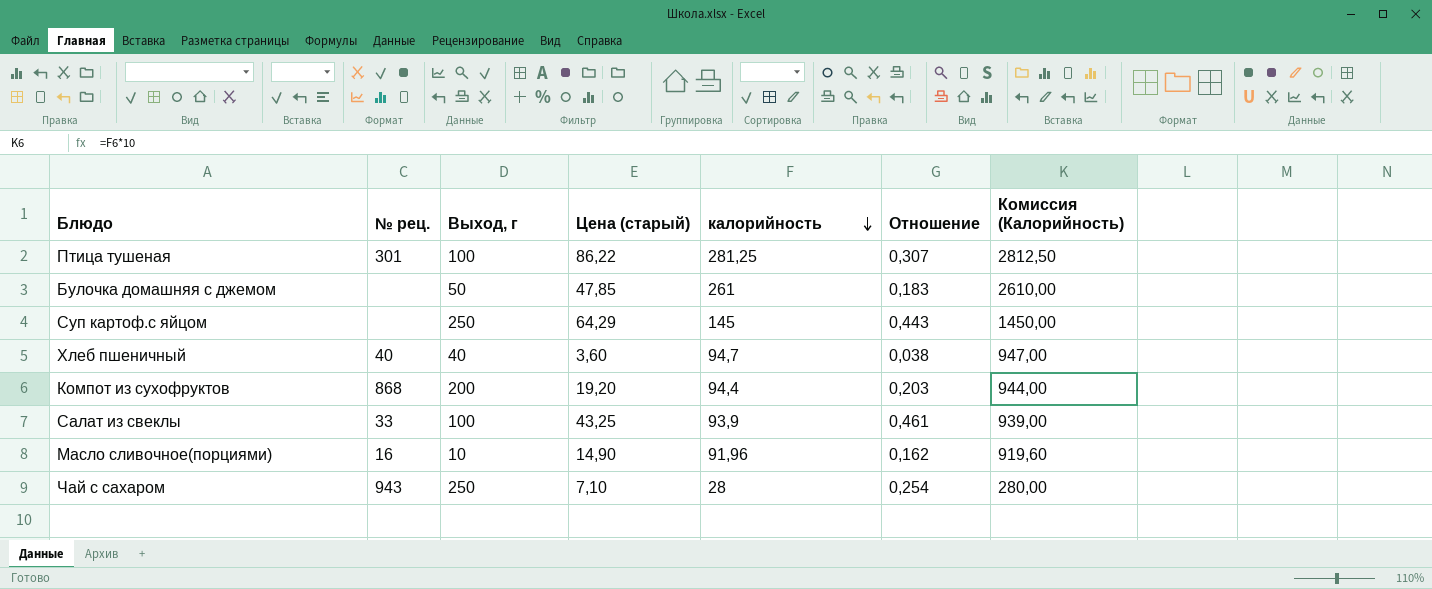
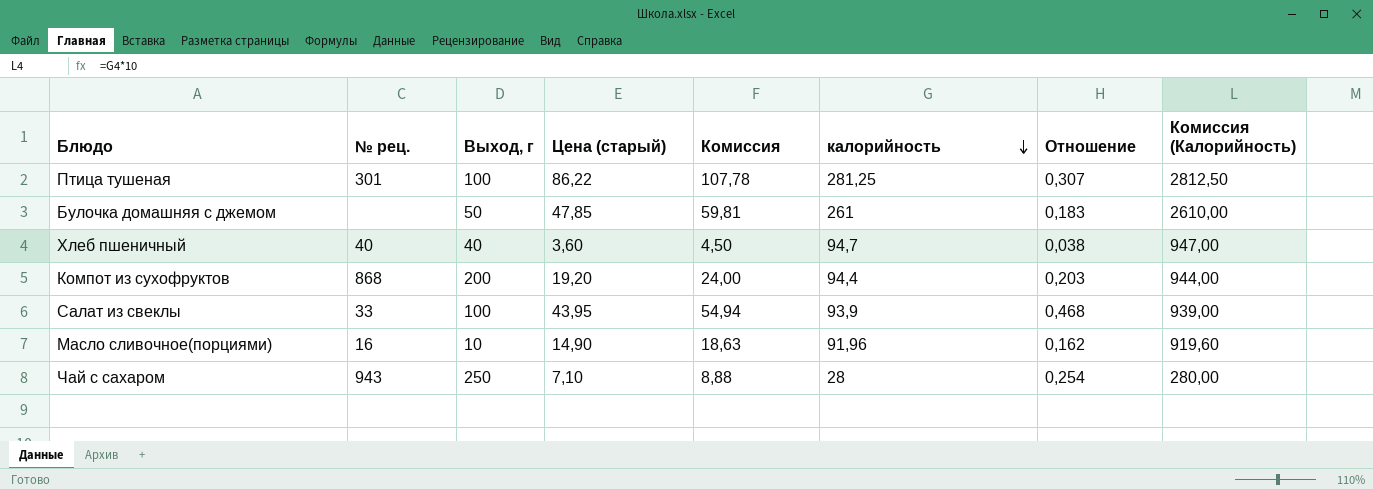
column Комиссия | formula: none -> [Цена (старый)] * 1,25
row Суп картоф.с яйцом: none | 250 | 64,29 | 145 | 0,443 | 1450,00 -> none
Салат из свеклы | Цена (старый): 43,25 -> 43,95
Салат из свеклы | Отношение: 0,461 -> 0,468

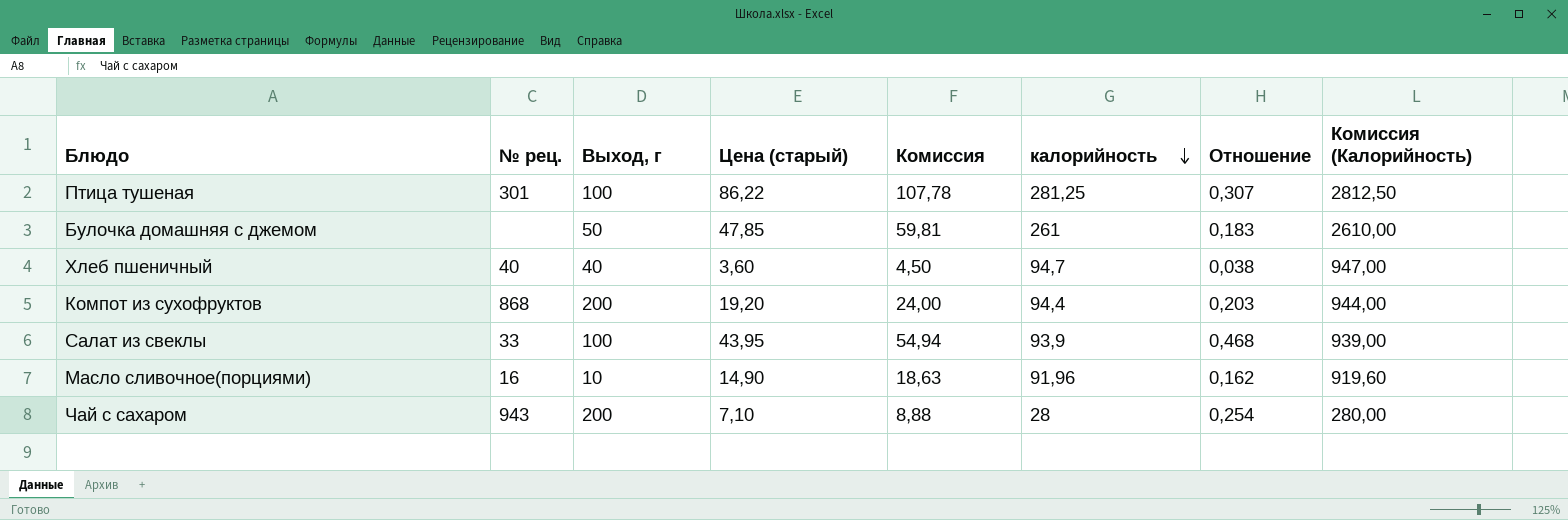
Чай с сахаром | Выход, г: 250 -> 200

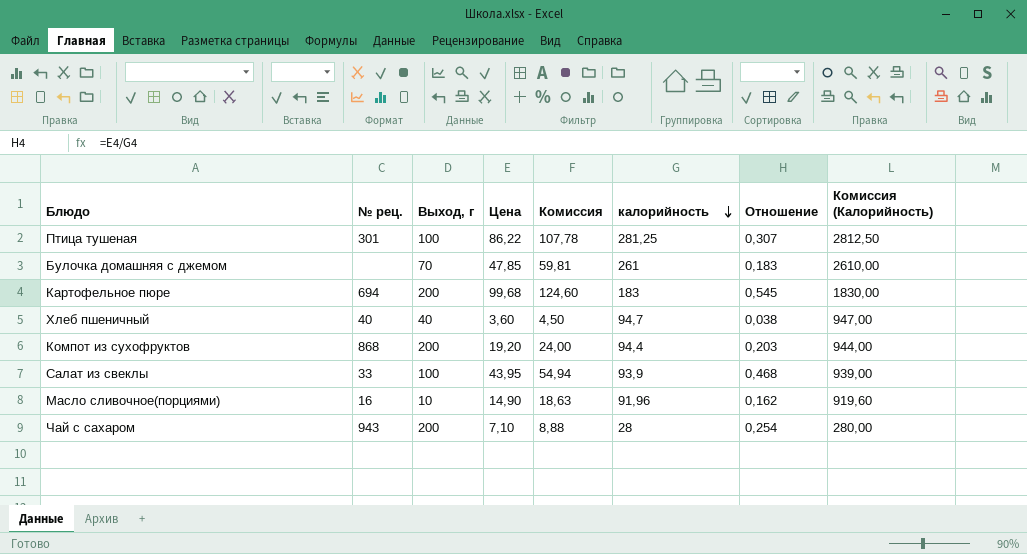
column name: Цена (старый) -> Цена
Булочка домашняя с джемом | Выход, г: 50 -> 70
row Картофельное пюре: none -> 694 | 200 | 99,68 | 124,60 | 183 | 0,545 | 1830,00

